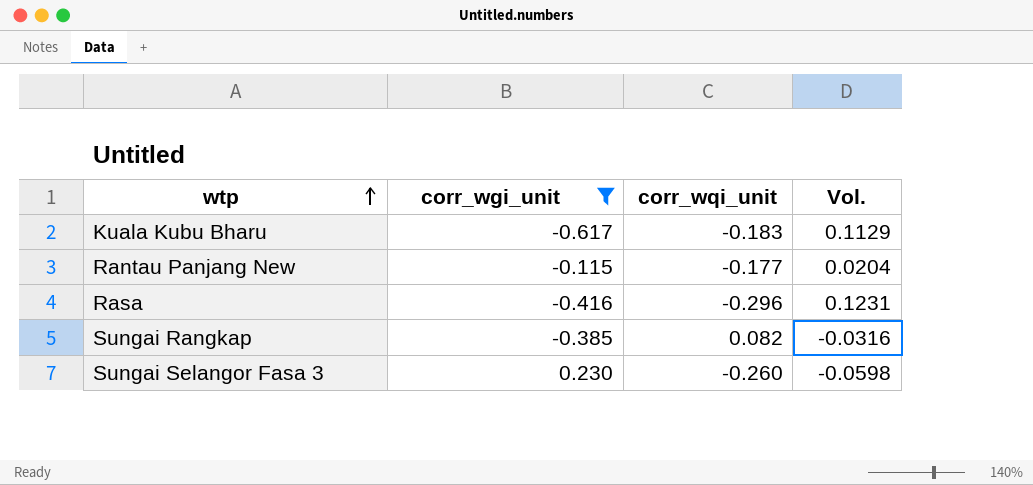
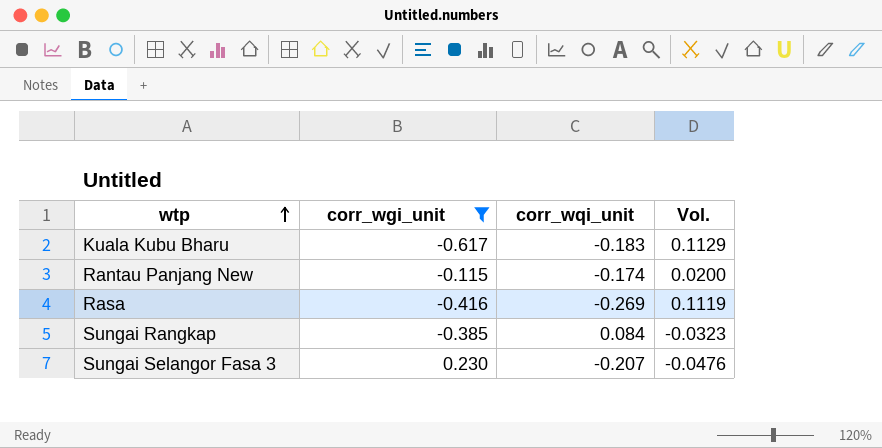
Rantau Panjang New | corr_wqi_unit: -0.177 -> -0.174
Rantau Panjang New | Vol.: 0.0204 -> 0.0200
Rasa | corr_wqi_unit: -0.296 -> -0.269
Rasa | Vol.: 0.1231 -> 0.1119
Sungai Rangkap | corr_wqi_unit: 0.082 -> 0.084
Sungai Rangkap | Vol.: -0.0316 -> -0.0323
Sungai Selangor Fasa 3 | corr_wqi_unit: -0.260 -> -0.207
Sungai Selangor Fasa 3 | Vol.: -0.0598 -> -0.0476

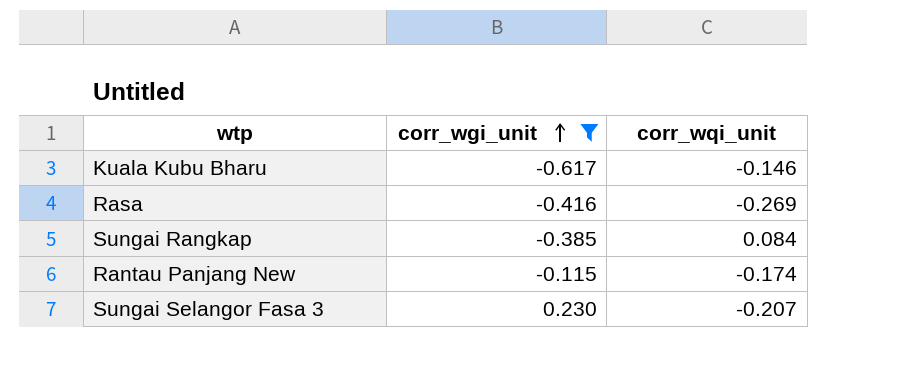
row order: wtp ascending -> corr_wgi_unit ascending
column Vol. | formula: [corr_wgi_unit] * [corr_wqi_unit] -> none
Kuala Kubu Bharu | corr_wqi_unit: -0.183 -> -0.146

